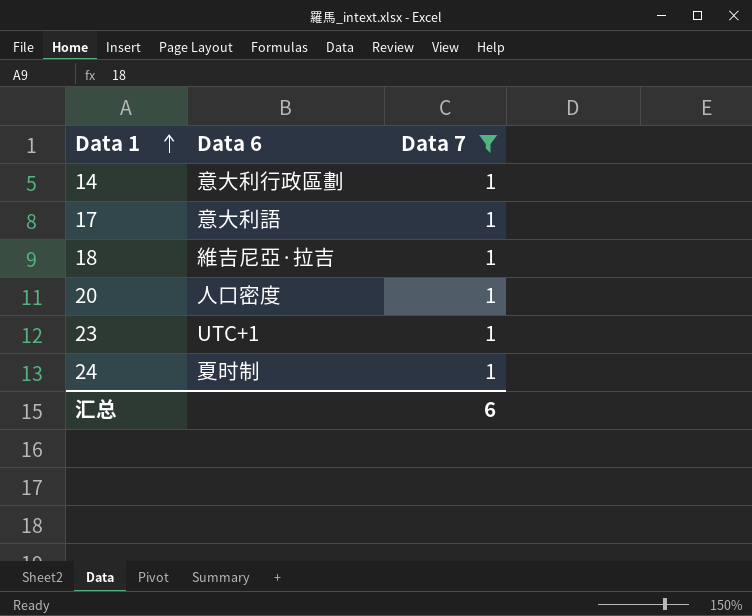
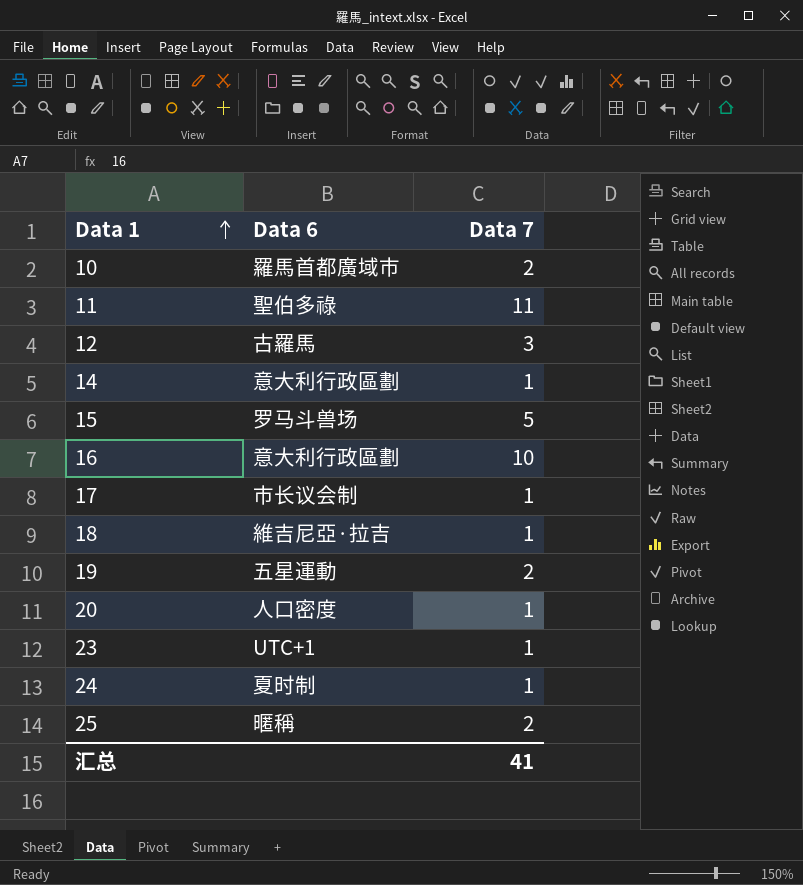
filter: Data 7 = 1 -> none
17 | Data 6: 意大利語 -> 市长议会制
汇总 | Data 7: 6 -> 41

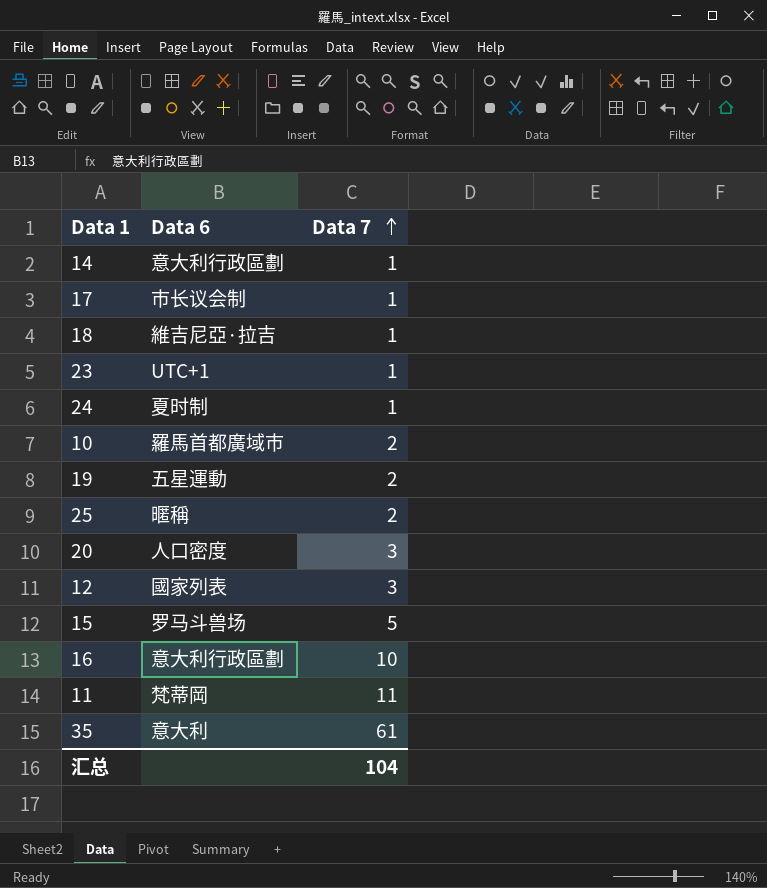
row order: Data 1 ascending -> Data 7 ascending
20 | Data 7: 1 -> 3
12 | Data 6: 古羅馬 -> 國家列表
11 | Data 6: 聖伯多祿 -> 梵蒂岡
row 35: none -> 意大利 | 61
汇总 | Data 7: 41 -> 104

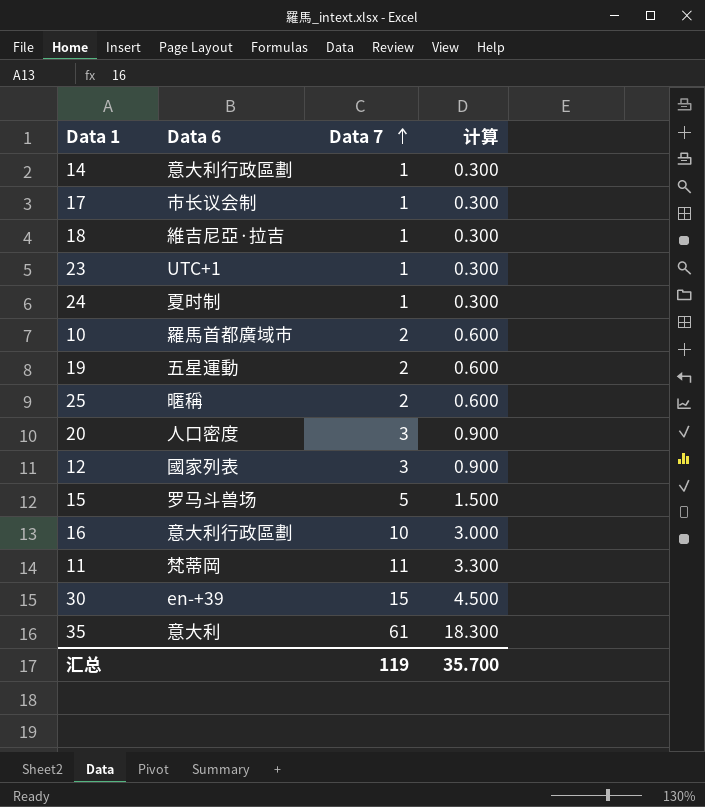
column 计算 | formula: none -> [Data 7] * 0.3
row 30: none -> en-+39 | 15 | 4.500
汇总 | Data 7: 104 -> 119

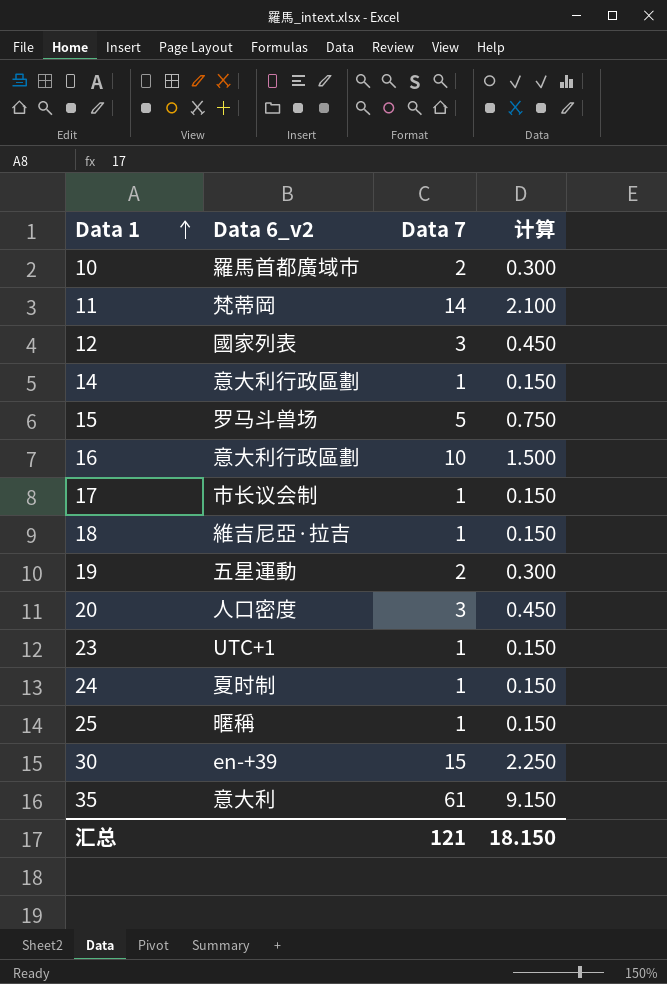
row order: Data 7 ascending -> Data 1 ascending
column name: Data 6 -> Data 6_v2
column 计算 | formula: [Data 7] * 0.3 -> [Data 7] * 0.15
11 | Data 7: 11 -> 14
25 | Data 7: 2 -> 1
汇总 | Data 7: 119 -> 121
汇总 | 计算: 35.700 -> 18.150

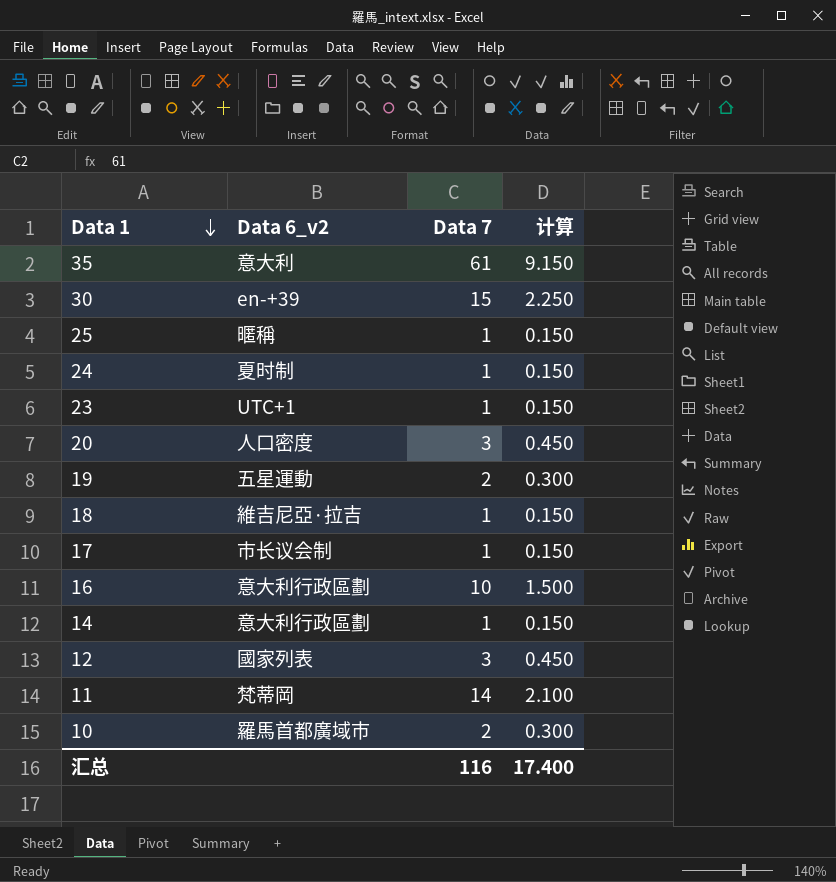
row order: Data 1 ascending -> Data 1 descending
row 15: 罗马斗兽场 | 5 | 0.750 -> none
汇总 | Data 7: 121 -> 116
汇总 | 计算: 18.150 -> 17.400

